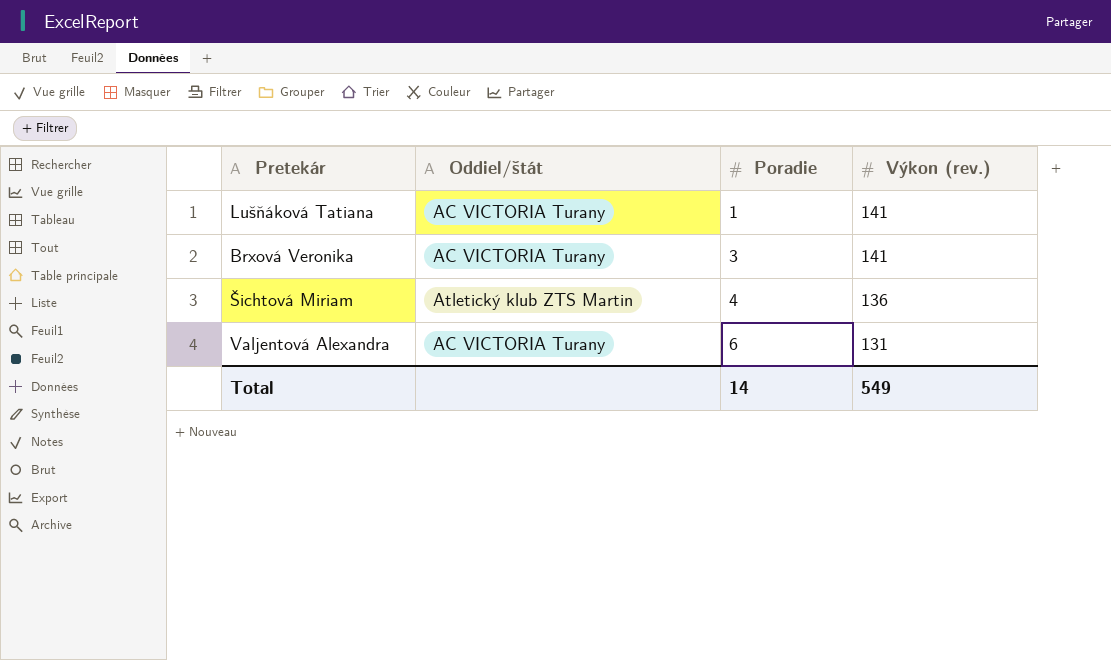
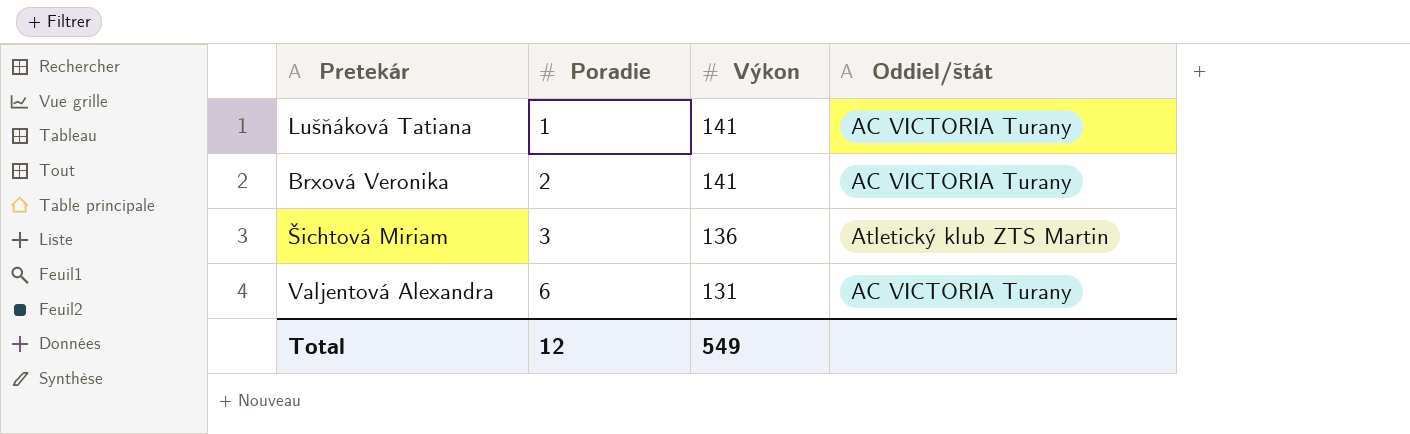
column name: Výkon (rev.) -> Výkon
column Oddiel/štát | position: 2 -> 4
Brxová Veronika | Poradie: 3 -> 2
Šichtová Miriam | Poradie: 4 -> 3
Total | Poradie: 14 -> 12

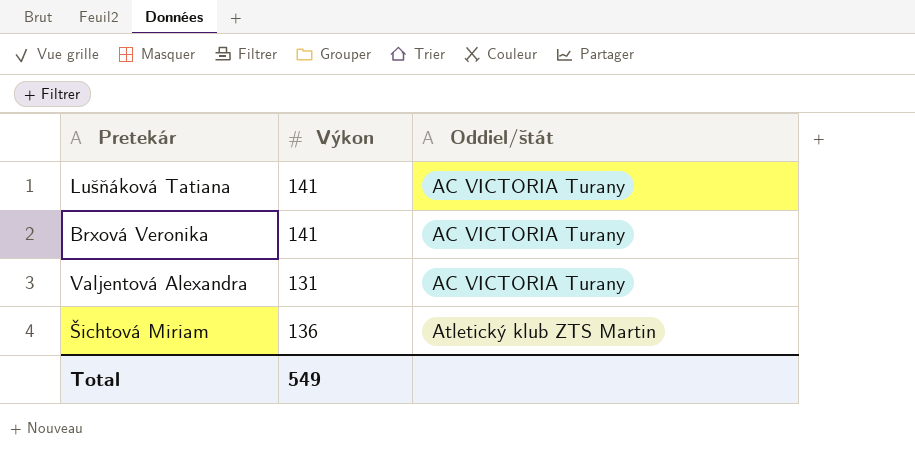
row order: Poradie ascending -> Oddiel/štát ascending
column Poradie | position: 2 -> none

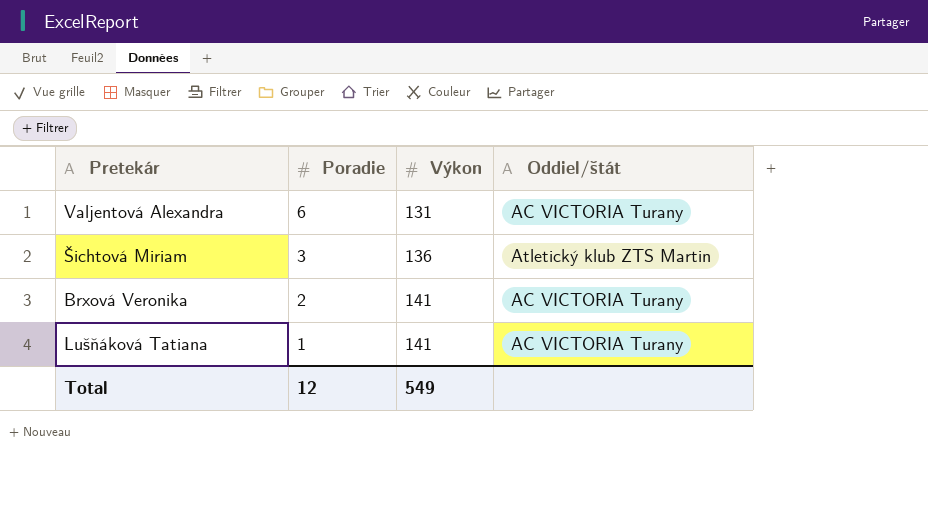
row order: Oddiel/štát ascending -> Poradie descending
column Poradie | position: none -> 2

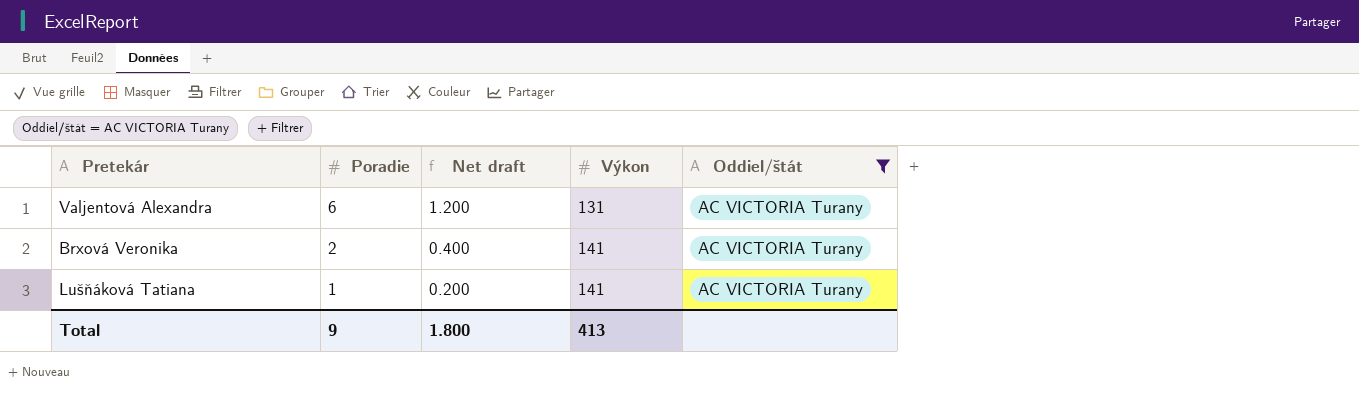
filter: none -> Oddiel/štát = AC VICTORIA Turany
column Net draft | formula: none -> [Poradie] * 0.2
Total | Poradie: 12 -> 9
Total | Výkon: 549 -> 413

